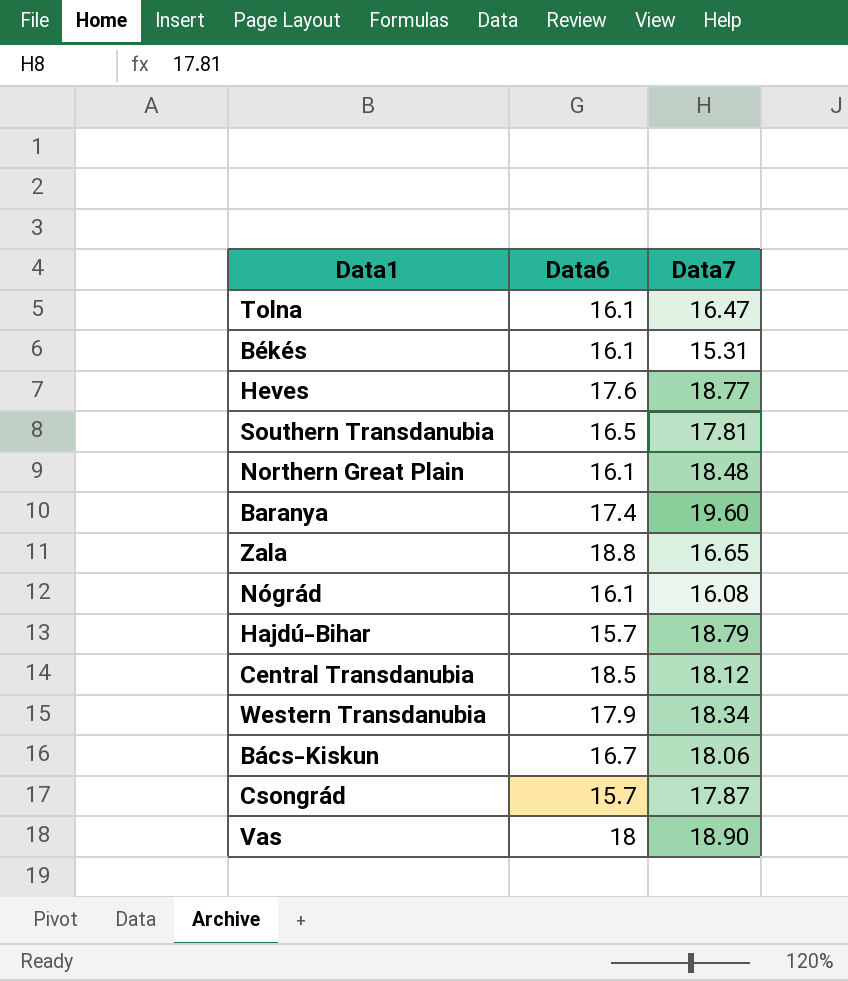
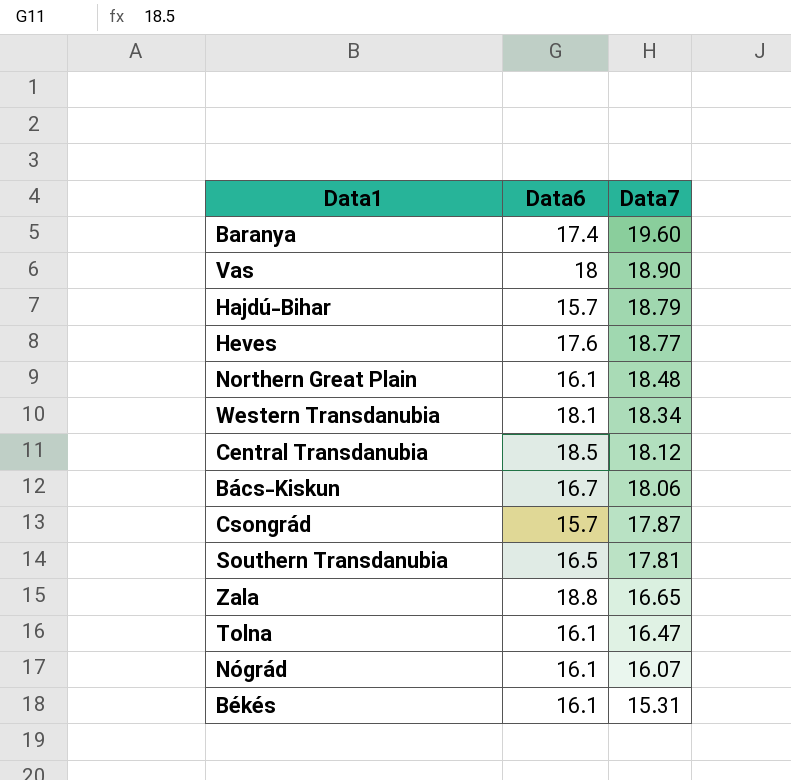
row order: none -> Data7 descending
Western Transdanubia | Data6: 17.9 -> 18.1
Nógrád | Data7: 16.08 -> 16.07

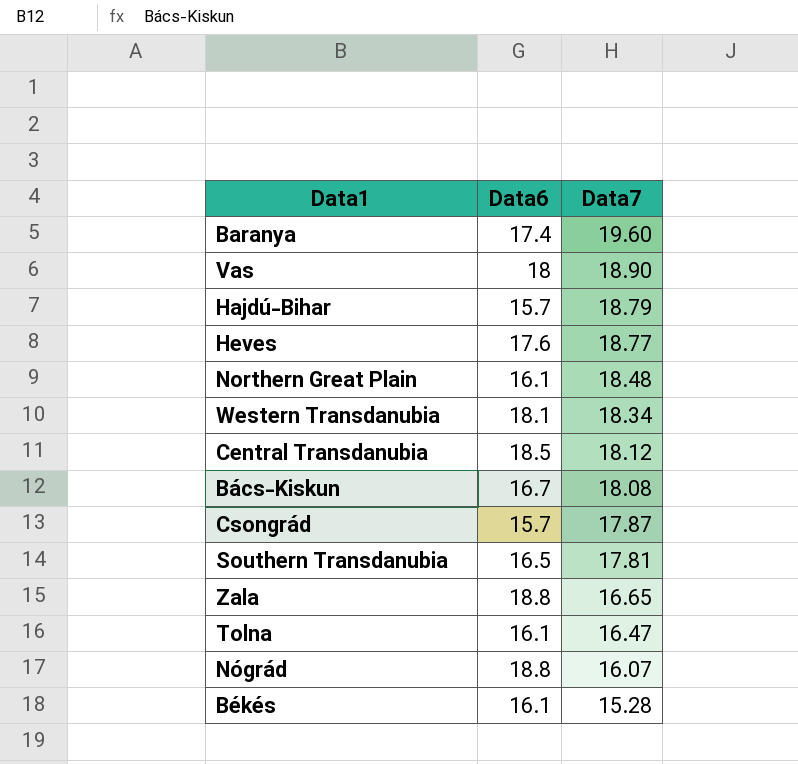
Bács-Kiskun | Data7: 18.06 -> 18.08
Nógrád | Data6: 16.1 -> 18.8
Békés | Data7: 15.31 -> 15.28

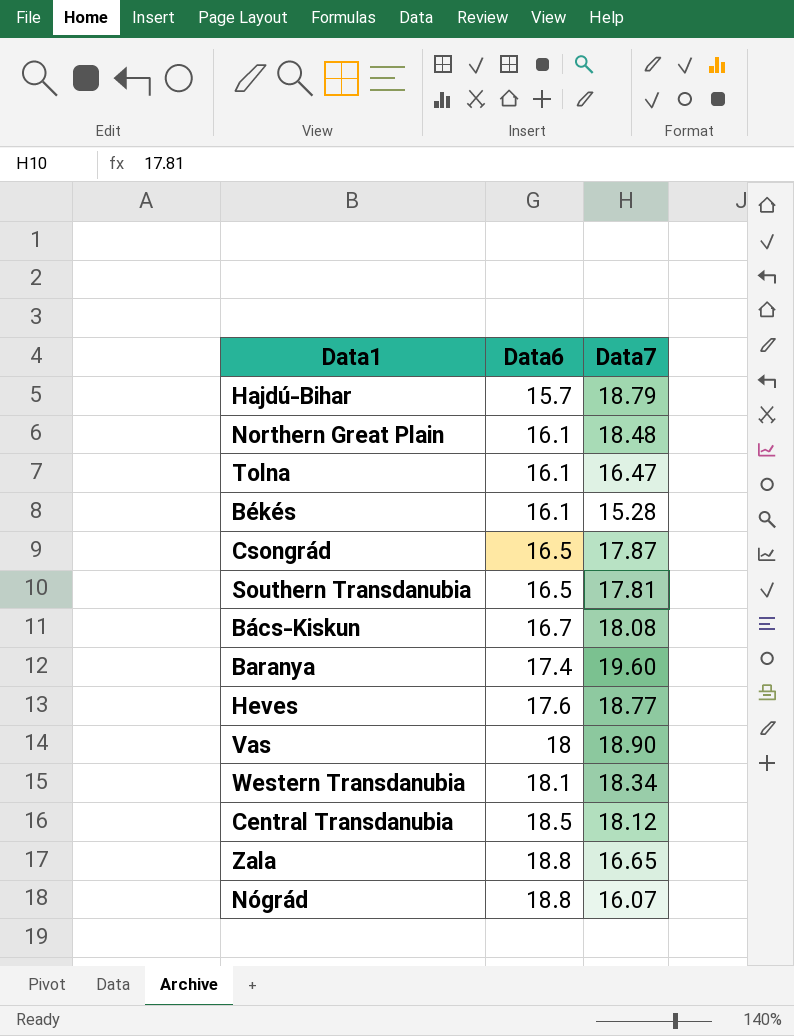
row order: Data7 descending -> Data6 ascending
Csongrád | Data6: 15.7 -> 16.5

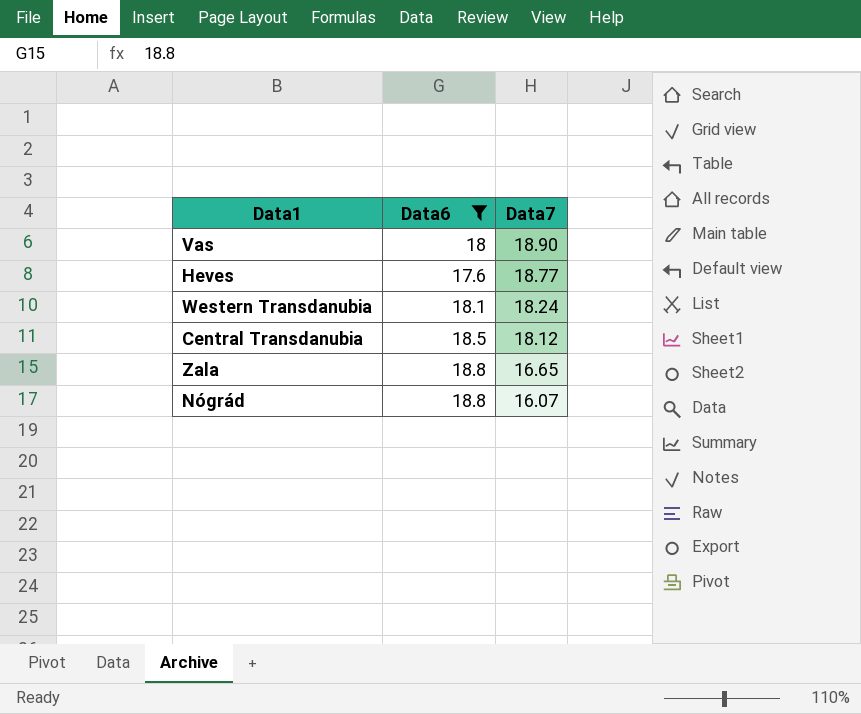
filter: none -> Data6 >= 17.6
row order: Data6 ascending -> Data7 descending
Western Transdanubia | Data7: 18.34 -> 18.24

